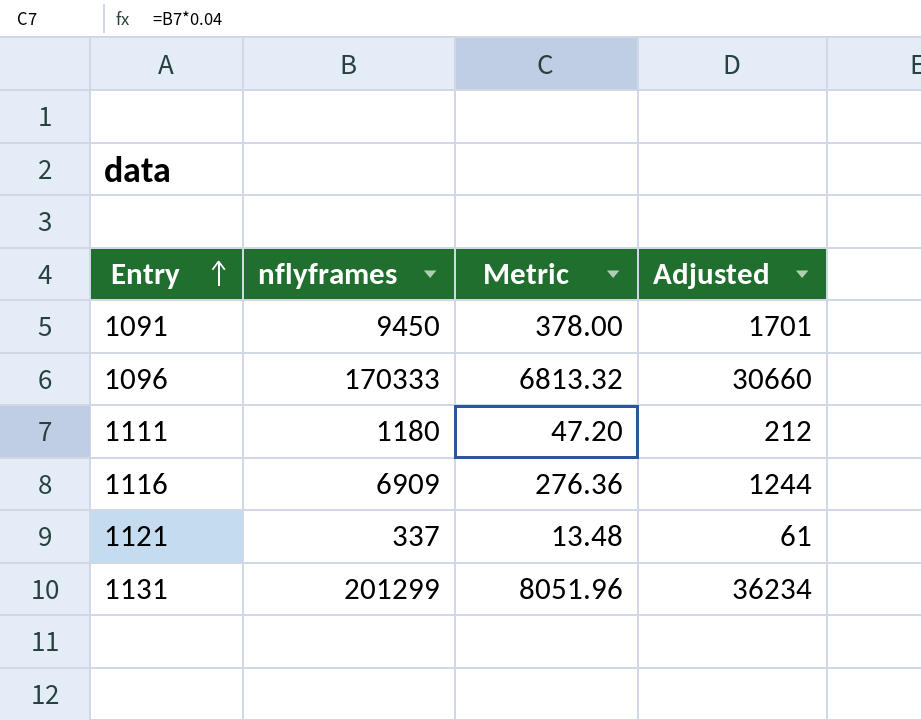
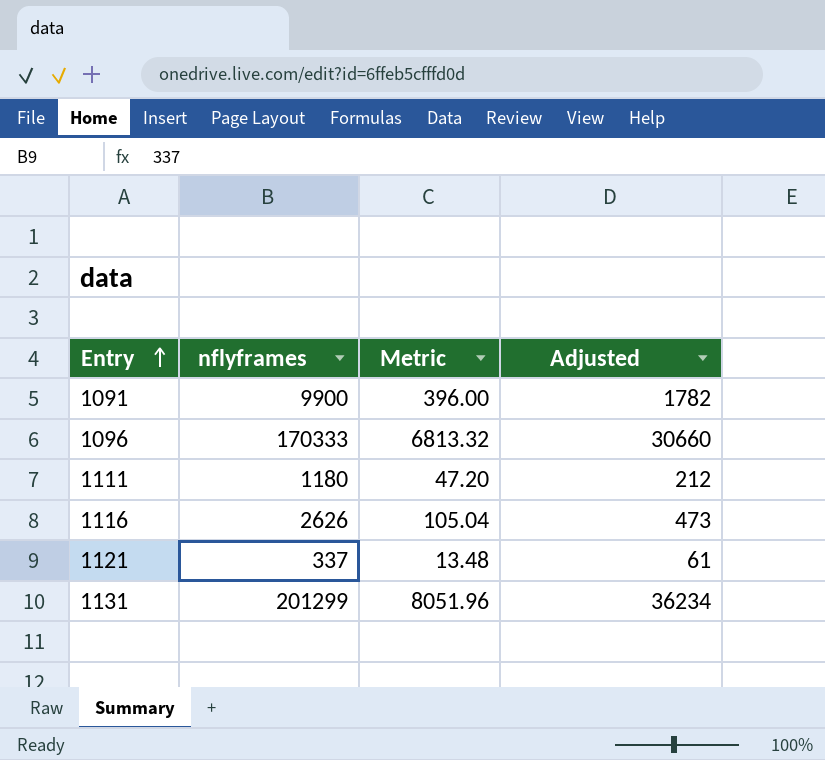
1091 | nflyframes: 9450 -> 9900
1091 | Metric: 378.00 -> 396.00
1091 | Adjusted: 1701 -> 1782
1116 | nflyframes: 6909 -> 2626
1116 | Metric: 276.36 -> 105.04
1116 | Adjusted: 1244 -> 473

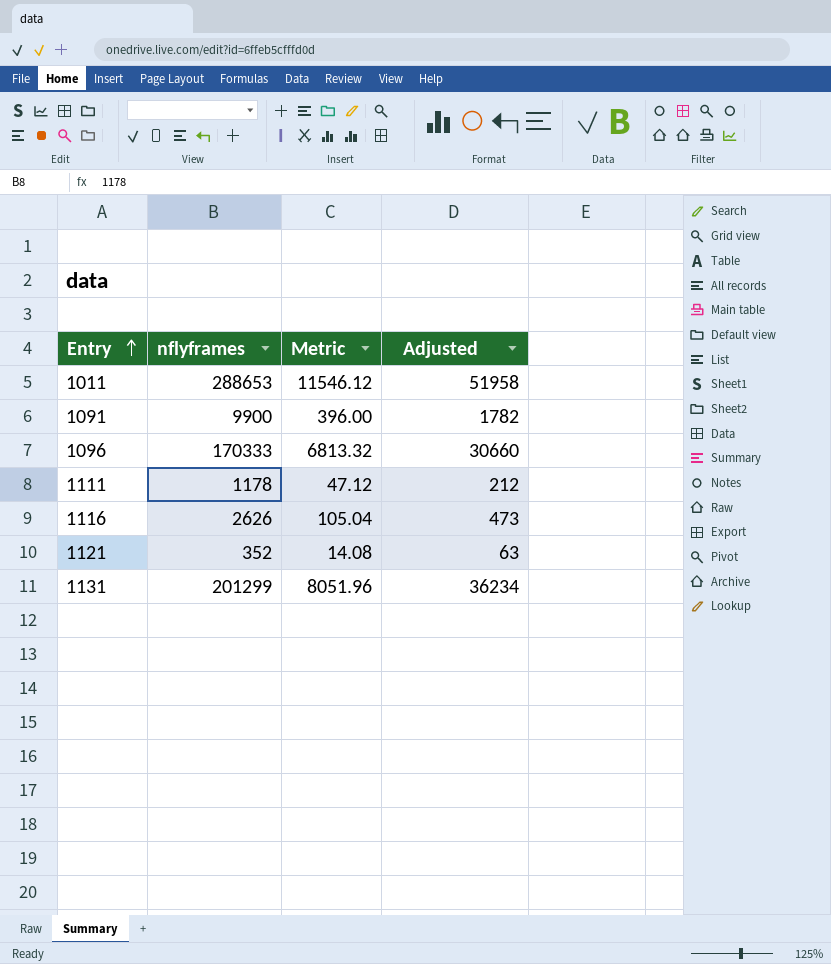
row 1011: none -> 288653 | 11546.12 | 51958
1111 | nflyframes: 1180 -> 1178
1111 | Metric: 47.20 -> 47.12
1121 | nflyframes: 337 -> 352
1121 | Metric: 13.48 -> 14.08
1121 | Adjusted: 61 -> 63

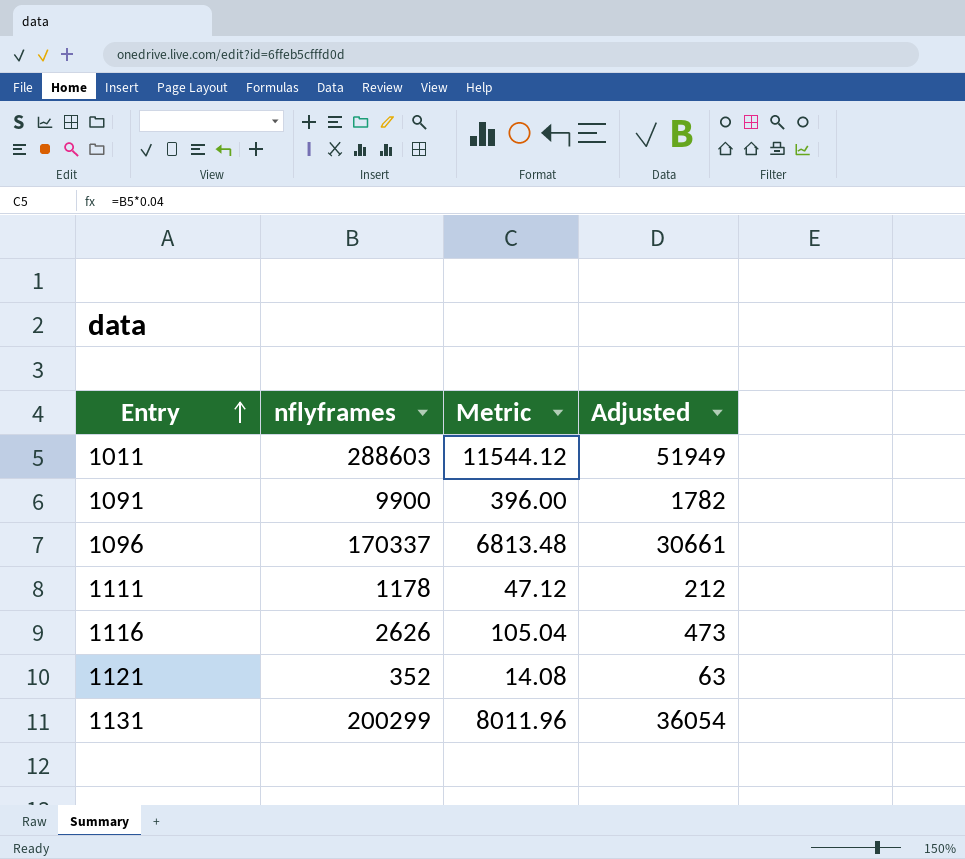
1011 | nflyframes: 288653 -> 288603
1011 | Metric: 11546.12 -> 11544.12
1011 | Adjusted: 51958 -> 51949
1096 | nflyframes: 170333 -> 170337
1096 | Metric: 6813.32 -> 6813.48
1096 | Adjusted: 30660 -> 30661
1131 | nflyframes: 201299 -> 200299
1131 | Metric: 8051.96 -> 8011.96
1131 | Adjusted: 36234 -> 36054

